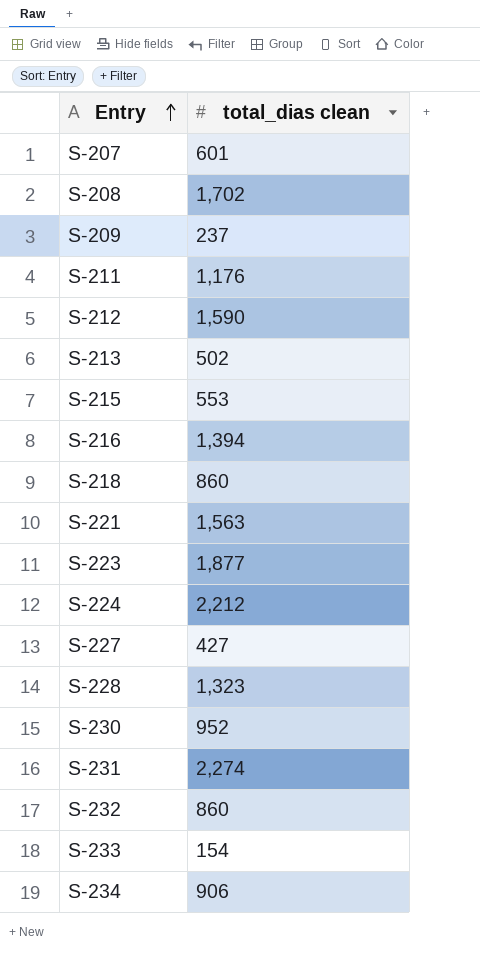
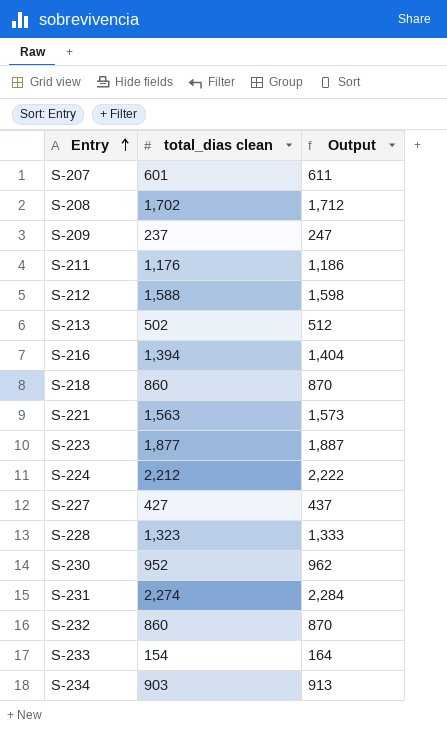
column Output | formula: none -> [total_dias clean] + 10
row S-215: 553 -> none
S-212 | total_dias clean: 1,590 -> 1,588
S-234 | total_dias clean: 906 -> 903

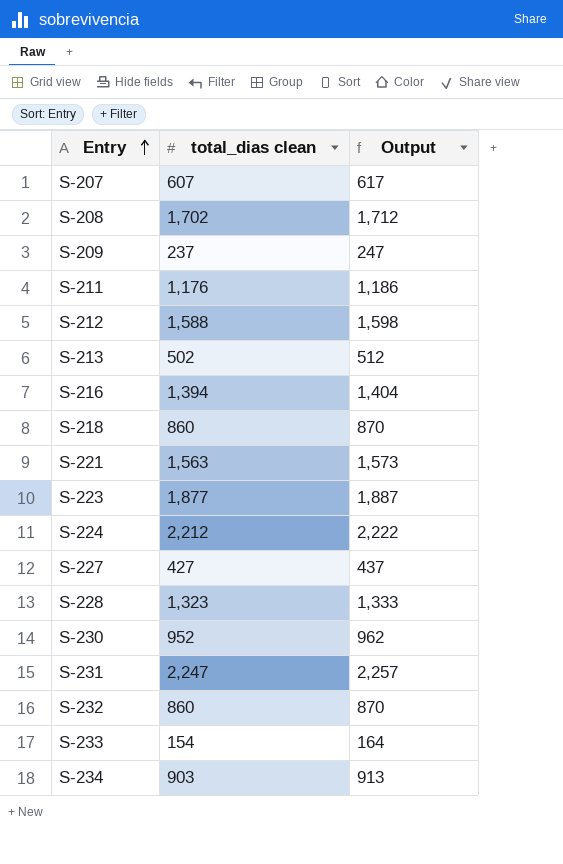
S-207 | total_dias clean: 601 -> 607
S-207 | Output: 611 -> 617
S-231 | total_dias clean: 2,274 -> 2,247
S-231 | Output: 2,284 -> 2,257

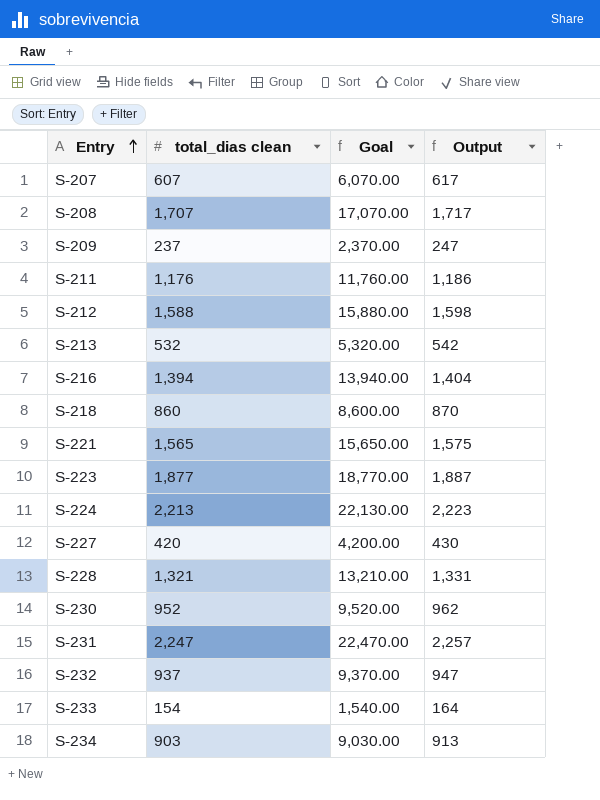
column Goal | formula: none -> [total_dias clean] * 10
S-208 | total_dias clean: 1,702 -> 1,707
S-208 | Output: 1,712 -> 1,717
S-213 | total_dias clean: 502 -> 532
S-213 | Output: 512 -> 542
S-221 | total_dias clean: 1,563 -> 1,565
S-221 | Output: 1,573 -> 1,575
S-224 | total_dias clean: 2,212 -> 2,213
S-224 | Output: 2,222 -> 2,223
S-227 | total_dias clean: 427 -> 420
S-227 | Output: 437 -> 430
S-228 | total_dias clean: 1,323 -> 1,321
S-228 | Output: 1,333 -> 1,331
S-232 | total_dias clean: 860 -> 937
S-232 | Output: 870 -> 947

